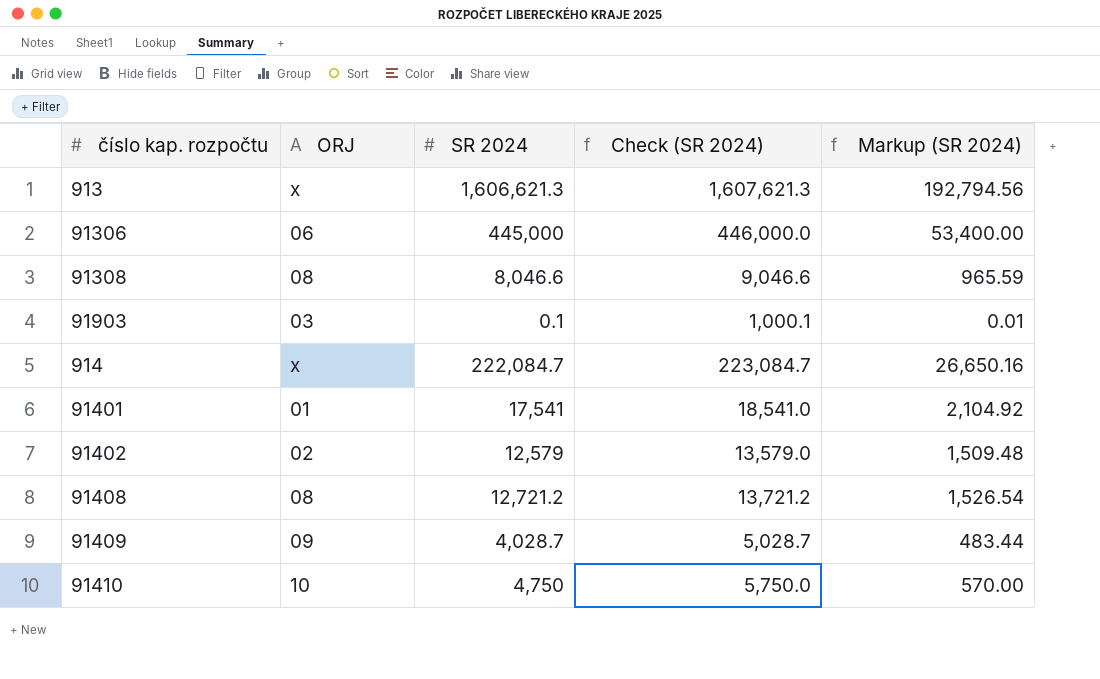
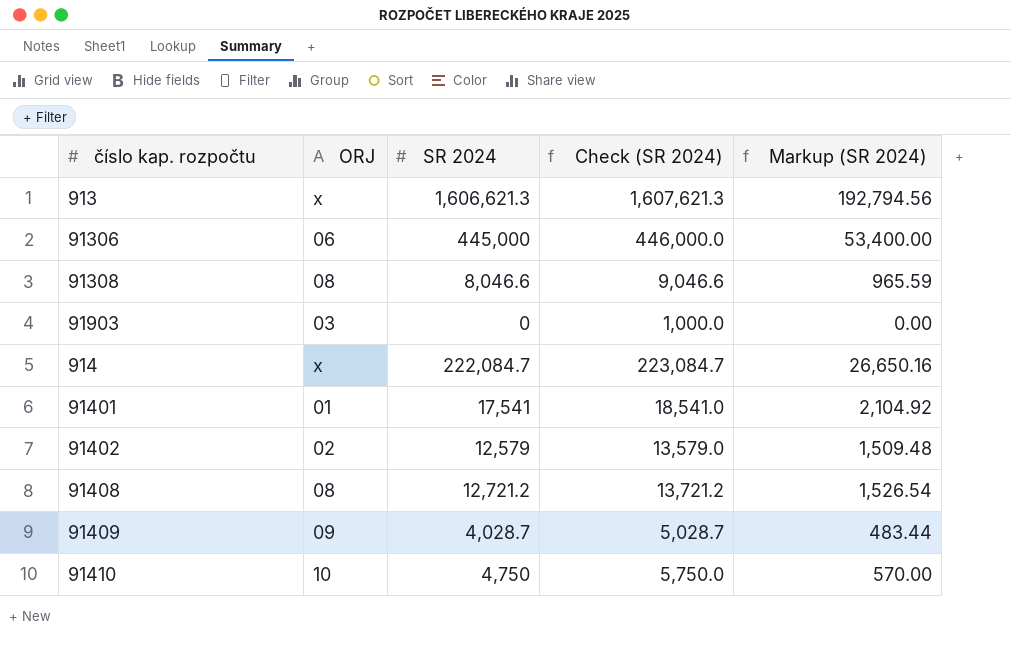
91903 | SR 2024: 0.1 -> 0
91903 | Check (SR 2024): 1,000.1 -> 1,000.0
91903 | Markup (SR 2024): 0.01 -> 0.00

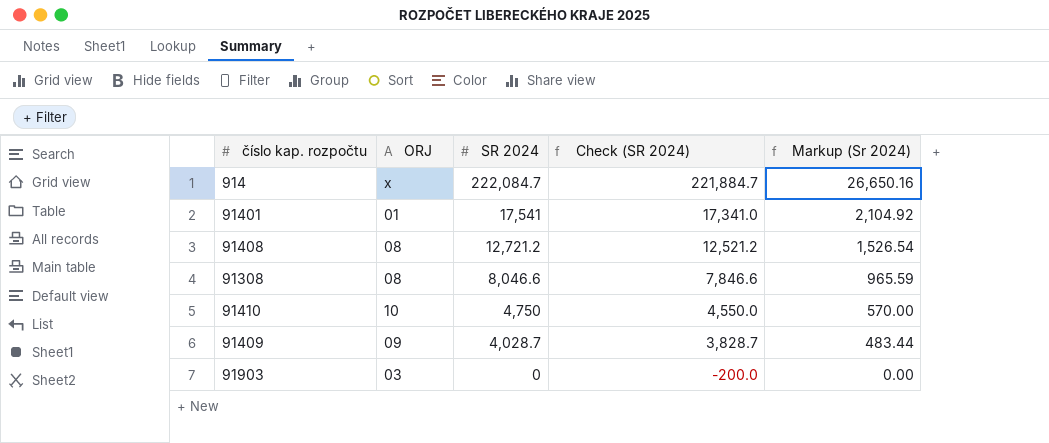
row order: none -> SR 2024 descending
column Check (SR 2024) | formula: [SR 2024] + 1000 -> [SR 2024] - 200
column name: Markup (SR 2024) -> Markup (Sr 2024)
row 913: x | 1,606,621.3 | 1,607,621.3 | 192,794.56 -> none
row 91306: 06 | 445,000 | 446,000.0 | 53,400.00 -> none
row 91402: 02 | 12,579 | 13,579.0 | 1,509.48 -> none

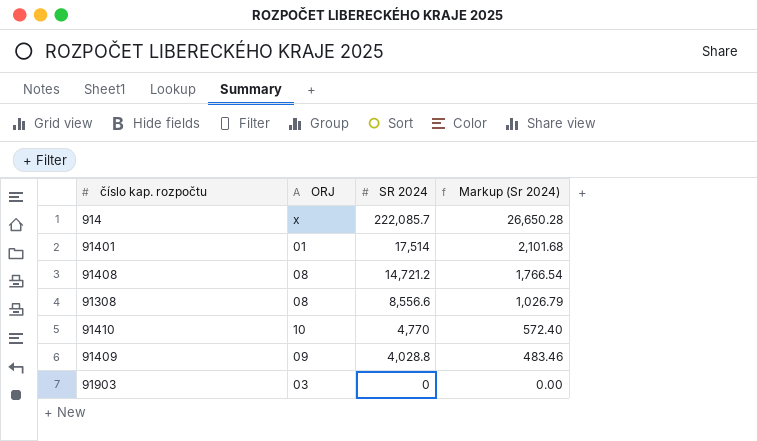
column Check (SR 2024) | formula: [SR 2024] - 200 -> none
914 | SR 2024: 222,084.7 -> 222,085.7
914 | Markup (Sr 2024): 26,650.16 -> 26,650.28
91401 | SR 2024: 17,541 -> 17,514
91401 | Markup (Sr 2024): 2,104.92 -> 2,101.68
91408 | SR 2024: 12,721.2 -> 14,721.2
91408 | Markup (Sr 2024): 1,526.54 -> 1,766.54
91308 | SR 2024: 8,046.6 -> 8,556.6
91308 | Markup (Sr 2024): 965.59 -> 1,026.79
91410 | SR 2024: 4,750 -> 4,770
91410 | Markup (Sr 2024): 570.00 -> 572.40
91409 | SR 2024: 4,028.7 -> 4,028.8
91409 | Markup (Sr 2024): 483.44 -> 483.46

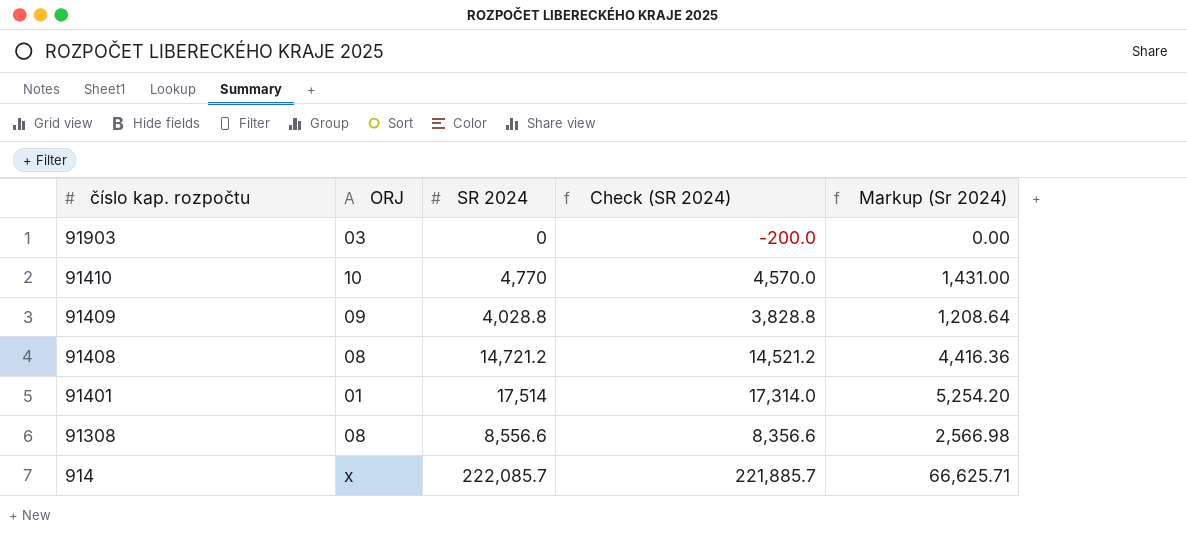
row order: SR 2024 descending -> číslo kap. rozpočtu descending
column Check (SR 2024) | formula: none -> [SR 2024] - 200
column Markup (Sr 2024) | formula: [SR 2024] * 0.12 -> [SR 2024] * 0.3

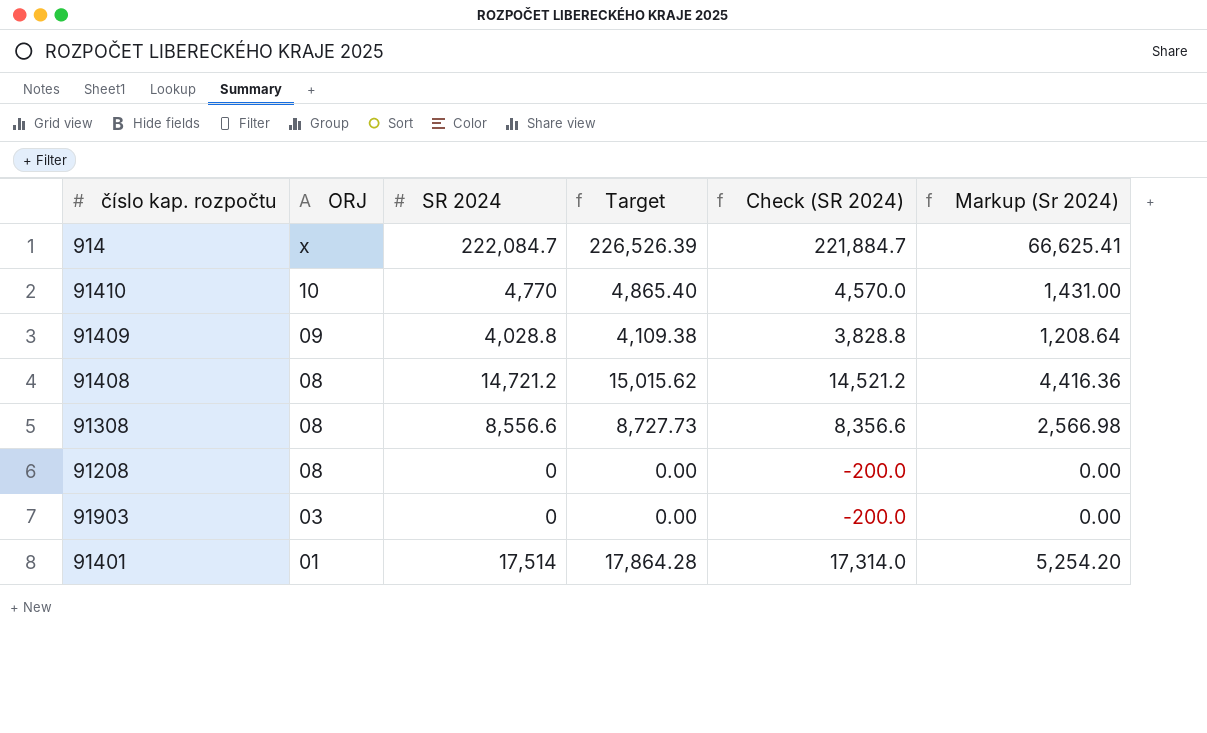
row order: číslo kap. rozpočtu descending -> ORJ descending
column Target | formula: none -> [SR 2024] * 1.02
914 | SR 2024: 222,085.7 -> 222,084.7
914 | Check (SR 2024): 221,885.7 -> 221,884.7
914 | Markup (Sr 2024): 66,625.71 -> 66,625.41
row 91208: none -> 08 | 0 | 0.00 | -200.0 | 0.00

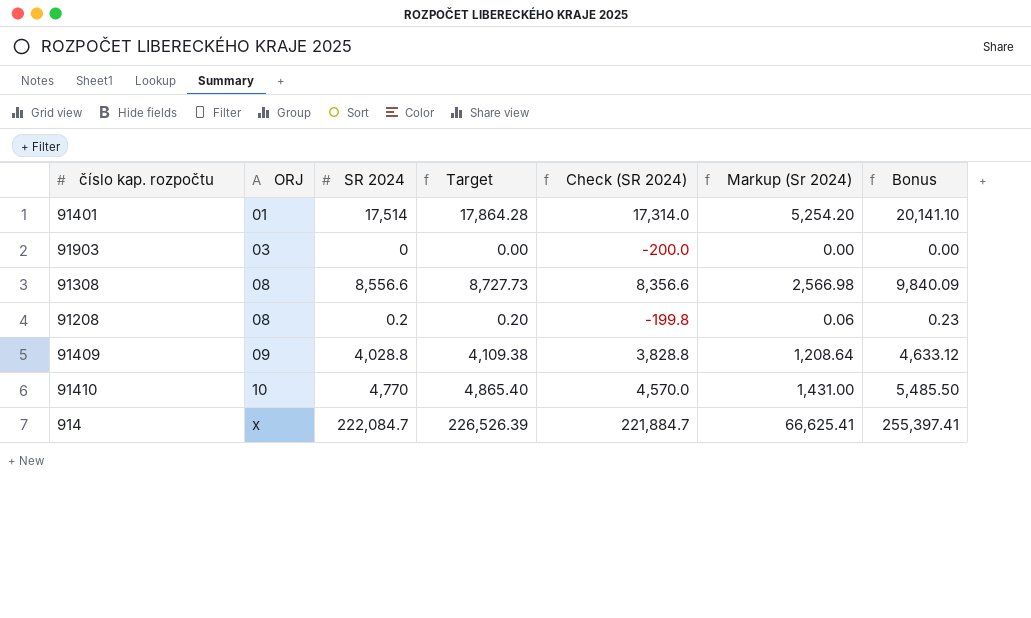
row order: ORJ descending -> ORJ ascending
column Bonus | formula: none -> [SR 2024] * 1.15
row 91408: 08 | 14,721.2 | 15,015.62 | 14,521.2 | 4,416.36 -> none
91208 | SR 2024: 0 -> 0.2
91208 | Target: 0.00 -> 0.20
91208 | Check (SR 2024): -200.0 -> -199.8
91208 | Markup (Sr 2024): 0.00 -> 0.06

